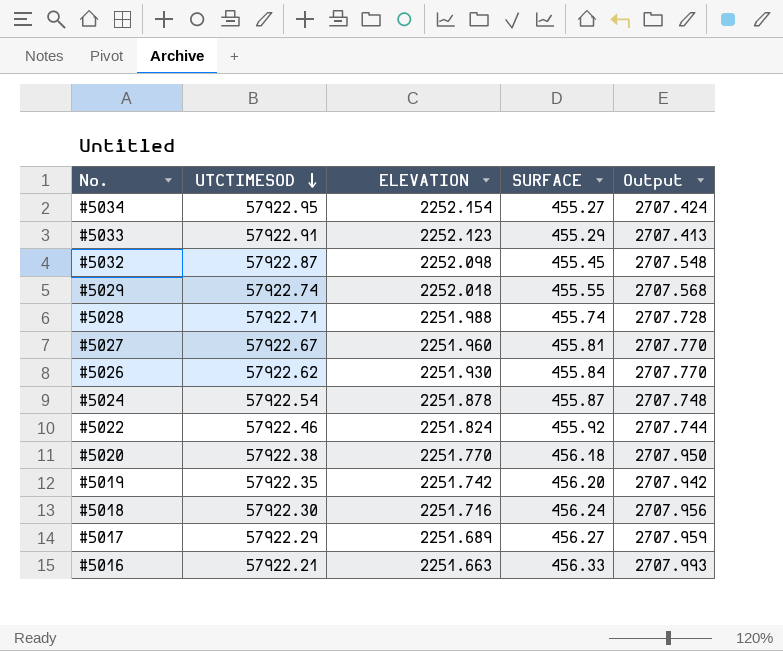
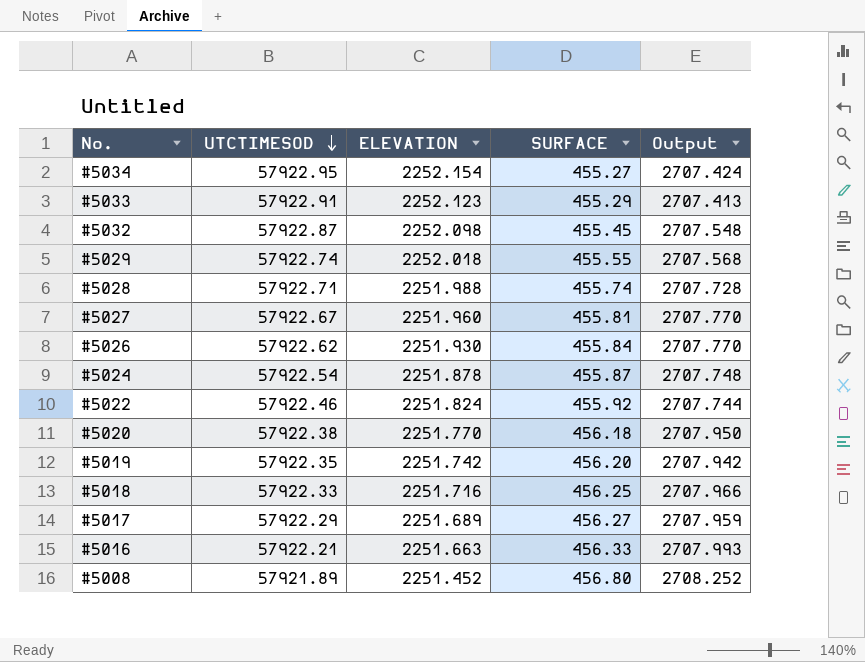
#5018 | UTCTIMESOD: 57922.30 -> 57922.33
#5018 | SURFACE: 456.24 -> 456.25
#5018 | Output: 2707.956 -> 2707.966
row #5008: none -> 57921.89 | 2251.452 | 456.80 | 2708.252

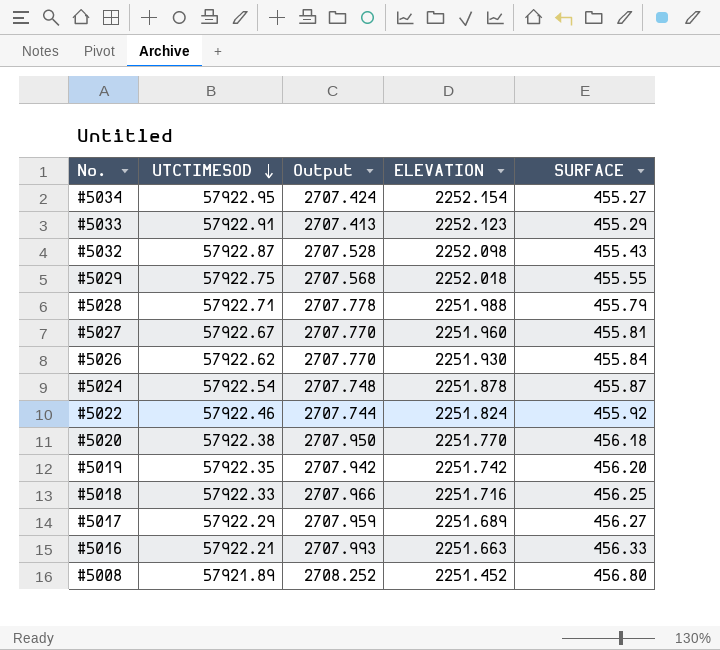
column Output | position: 5 -> 3
#5032 | Output: 2707.548 -> 2707.528
#5032 | SURFACE: 455.45 -> 455.43
#5029 | UTCTIMESOD: 57922.74 -> 57922.75
#5028 | Output: 2707.728 -> 2707.778
#5028 | SURFACE: 455.74 -> 455.79

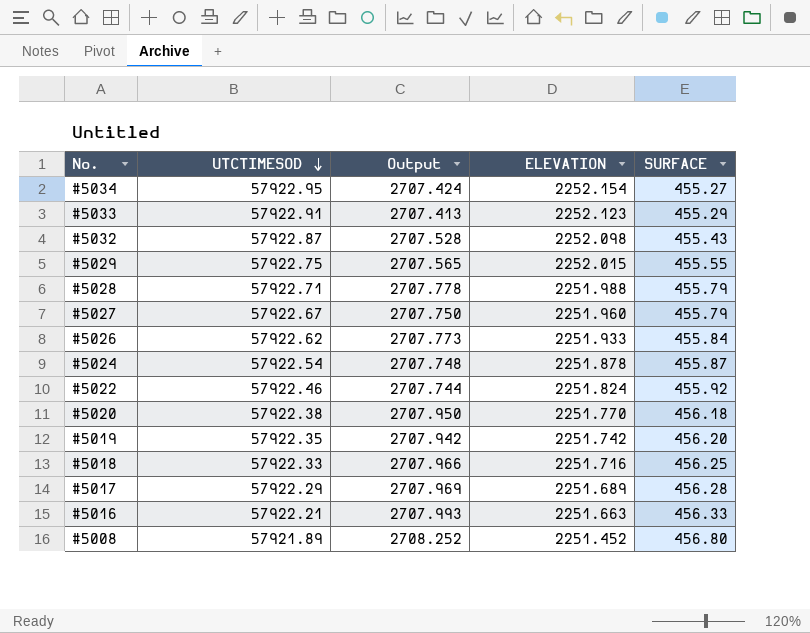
#5029 | Output: 2707.568 -> 2707.565
#5029 | ELEVATION: 2252.018 -> 2252.015
#5027 | Output: 2707.770 -> 2707.750
#5027 | SURFACE: 455.81 -> 455.79
#5026 | Output: 2707.770 -> 2707.773
#5026 | ELEVATION: 2251.930 -> 2251.933
#5017 | Output: 2707.959 -> 2707.969
#5017 | SURFACE: 456.27 -> 456.28

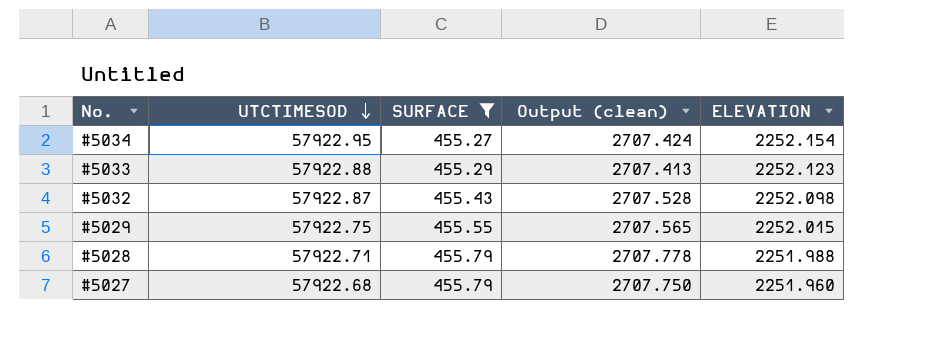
filter: none -> SURFACE <= 455.79
column SURFACE | position: 5 -> 3
column name: Output -> Output (clean)
#5033 | UTCTIMESOD: 57922.91 -> 57922.88
#5027 | UTCTIMESOD: 57922.67 -> 57922.68

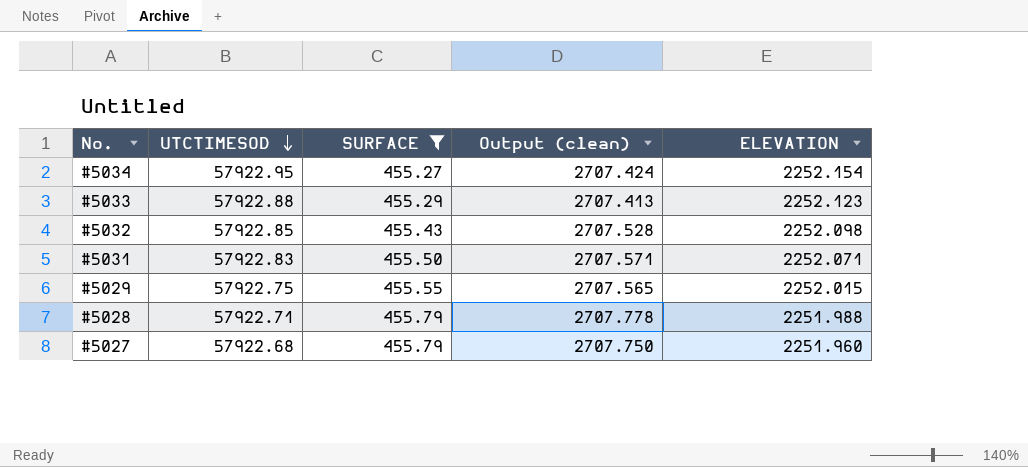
#5032 | UTCTIMESOD: 57922.87 -> 57922.85
row #5031: none -> 57922.83 | 455.50 | 2707.571 | 2252.071

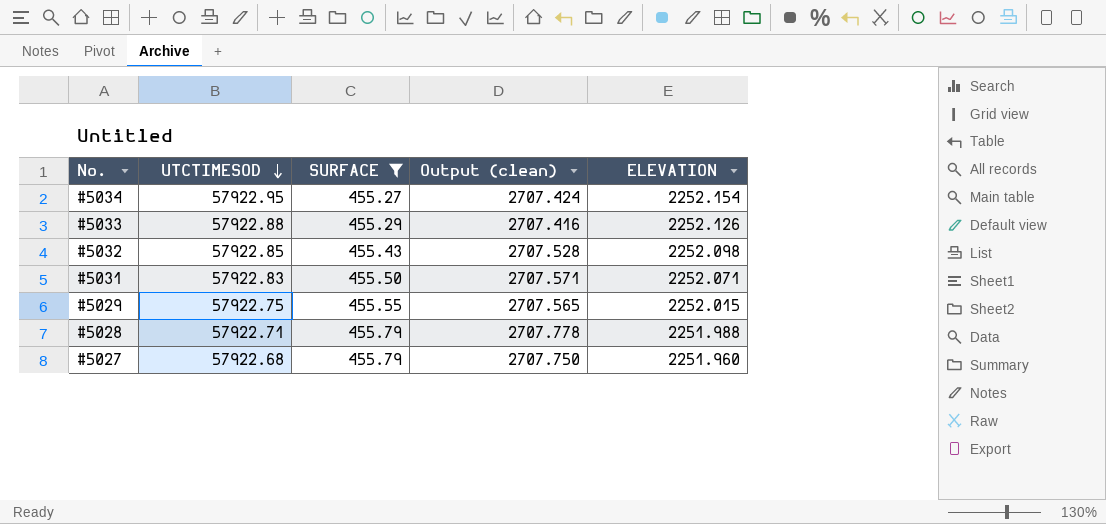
#5033 | Output (clean): 2707.413 -> 2707.416
#5033 | ELEVATION: 2252.123 -> 2252.126

